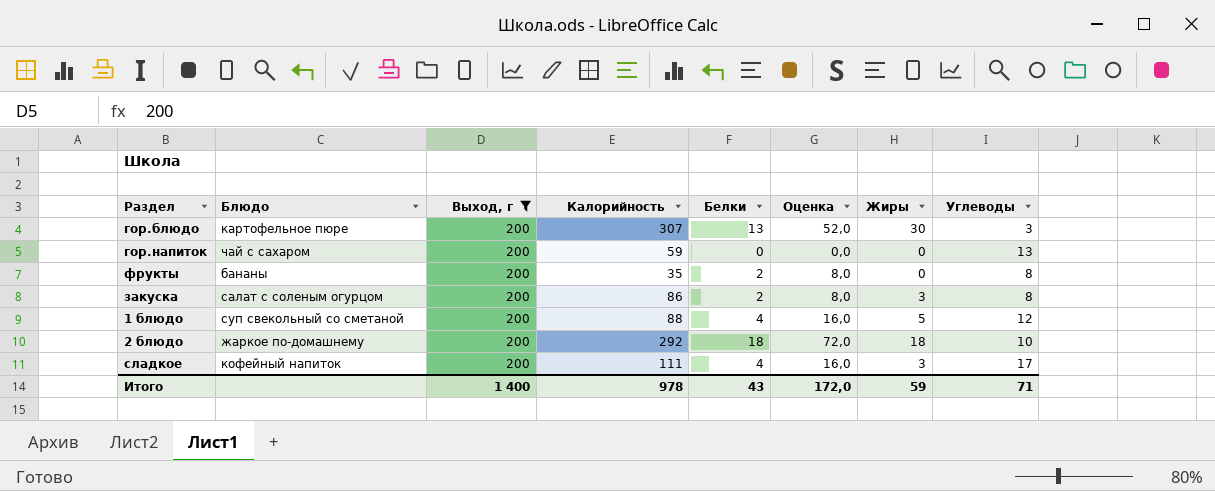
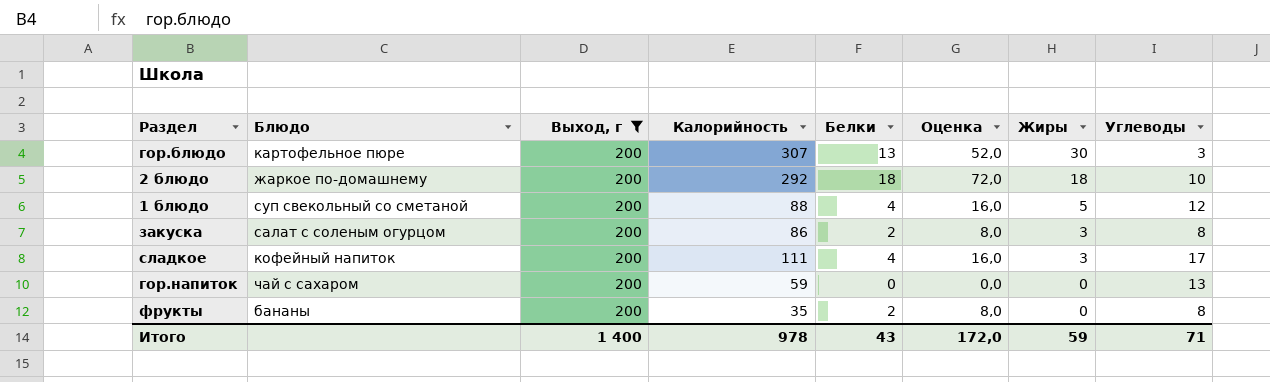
row order: none -> Жиры descending

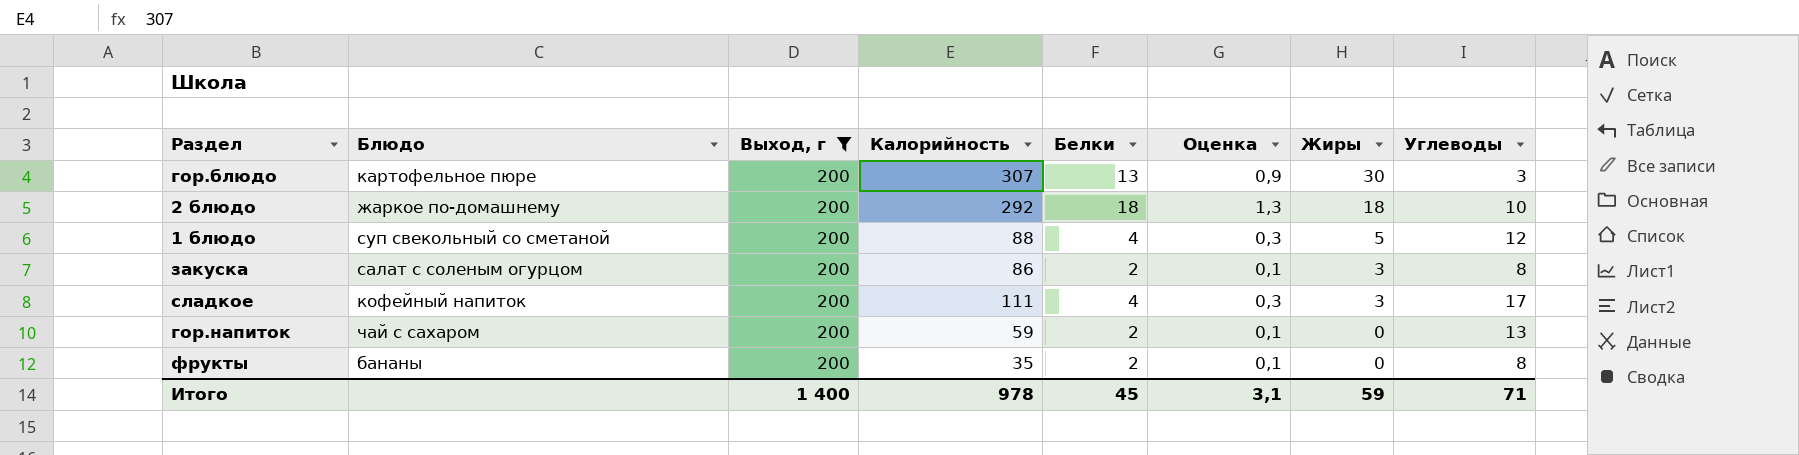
column Оценка | formula: [Белки] * 4 -> [Белки] * 0,07
гор.напиток | Белки: 0 -> 2
Итого | Белки: 43 -> 45
Итого | Оценка: 172,0 -> 3,1

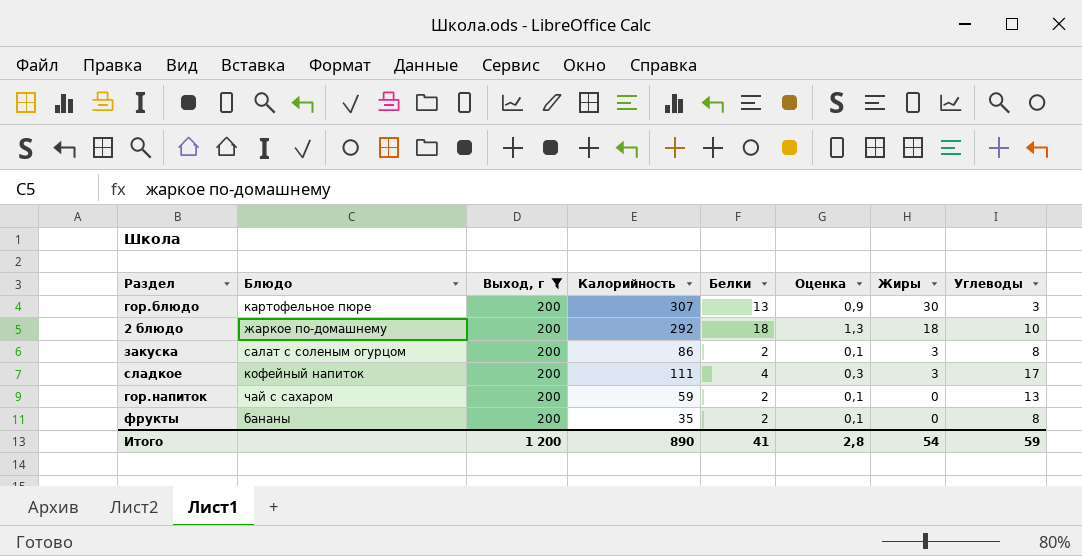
row 1 блюдо: суп свекольный со сметаной | 200 | 88 | 4 | 0,3 | 5 | 12 -> none
Итого | Выход, г: 1 400 -> 1 200
Итого | Калорийность: 978 -> 890
Итого | Белки: 45 -> 41
Итого | Оценка: 3,1 -> 2,8
Итого | Жиры: 59 -> 54
Итого | Углеводы: 71 -> 59

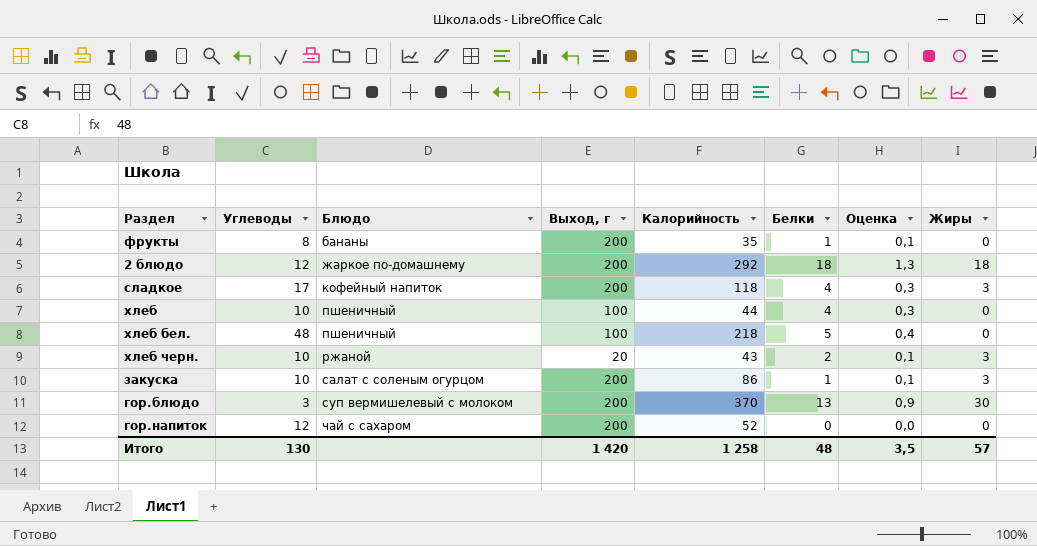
filter: Выход, г = 200 -> none
row order: Жиры descending -> Блюдо ascending
column Углеводы | position: 8 -> 2
фрукты | Белки: 2 -> 1
2 блюдо | Углеводы: 10 -> 12
сладкое | Калорийность: 111 -> 118
закуска | Углеводы: 8 -> 10
закуска | Белки: 2 -> 1
гор.блюдо | Блюдо: картофельное пюре -> суп вермишелевый с молоком
гор.блюдо | Калорийность: 307 -> 370
гор.напиток | Углеводы: 13 -> 12
гор.напиток | Калорийность: 59 -> 52
гор.напиток | Белки: 2 -> 0
гор.напиток | Оценка: 0,1 -> 0,0
Итого | Углеводы: 59 -> 130
Итого | Выход, г: 1 200 -> 1 420
Итого | Калорийность: 890 -> 1 258
Итого | Белки: 41 -> 48
Итого | Оценка: 2,8 -> 3,5
Итого | Жиры: 54 -> 57

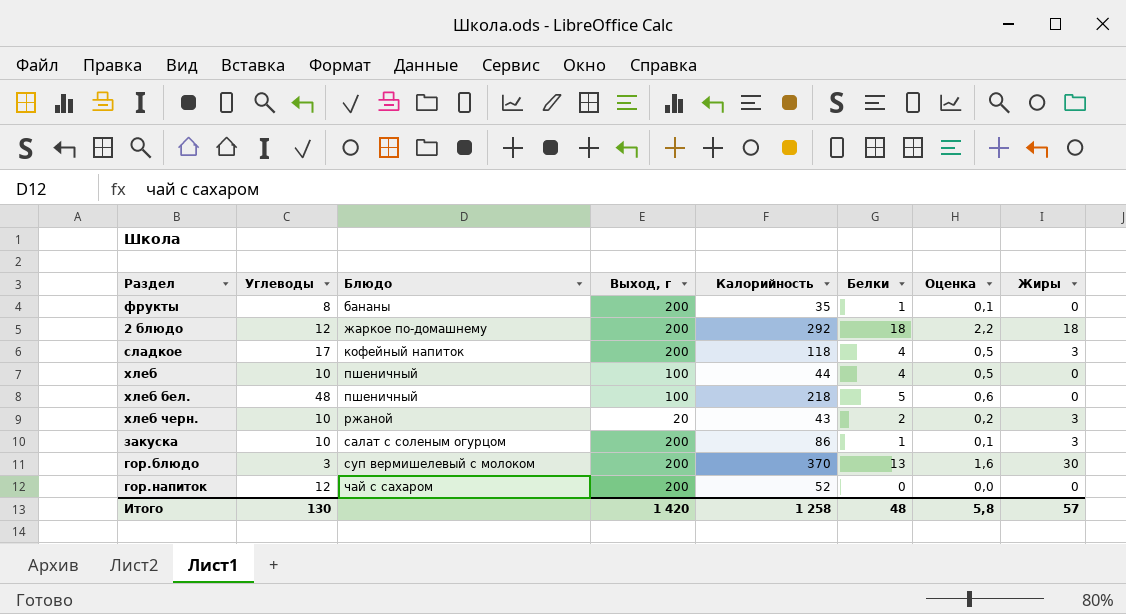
column Оценка | formula: [Белки] * 0,07 -> [Белки] * 0,12
Итого | Оценка: 3,5 -> 5,8

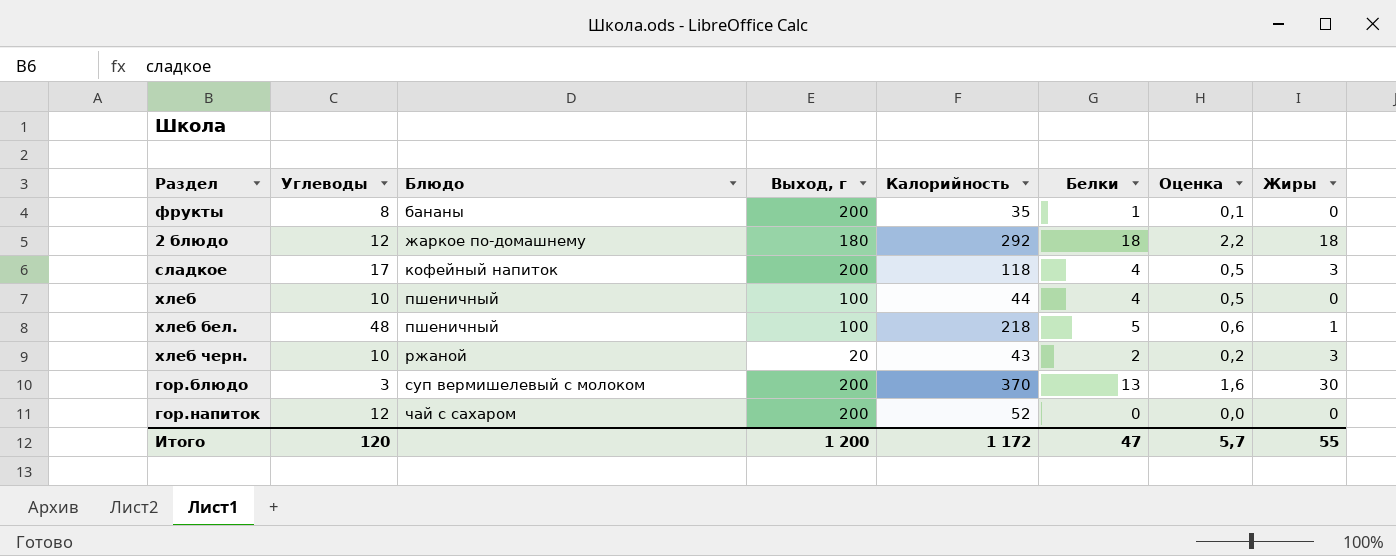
row закуска: 10 | салат с соленым огурцом | 200 | 86 | 1 | 0,1 | 3 -> none
2 блюдо | Выход, г: 200 -> 180
хлеб бел. | Жиры: 0 -> 1
Итого | Углеводы: 130 -> 120
Итого | Выход, г: 1 420 -> 1 200
Итого | Калорийность: 1 258 -> 1 172
Итого | Белки: 48 -> 47
Итого | Оценка: 5,8 -> 5,7
Итого | Жиры: 57 -> 55

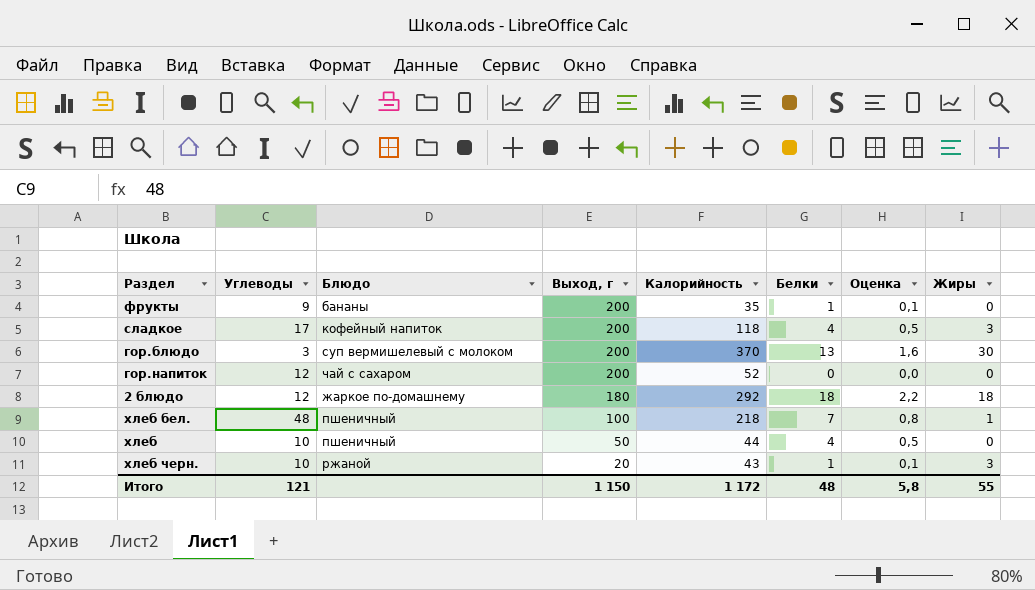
row order: Блюдо ascending -> Выход, г descending
фрукты | Углеводы: 8 -> 9
хлеб бел. | Белки: 5 -> 7
хлеб бел. | Оценка: 0,6 -> 0,8
хлеб | Выход, г: 100 -> 50
хлеб черн. | Белки: 2 -> 1
хлеб черн. | Оценка: 0,2 -> 0,1
Итого | Углеводы: 120 -> 121
Итого | Выход, г: 1 200 -> 1 150
Итого | Белки: 47 -> 48
Итого | Оценка: 5,7 -> 5,8

